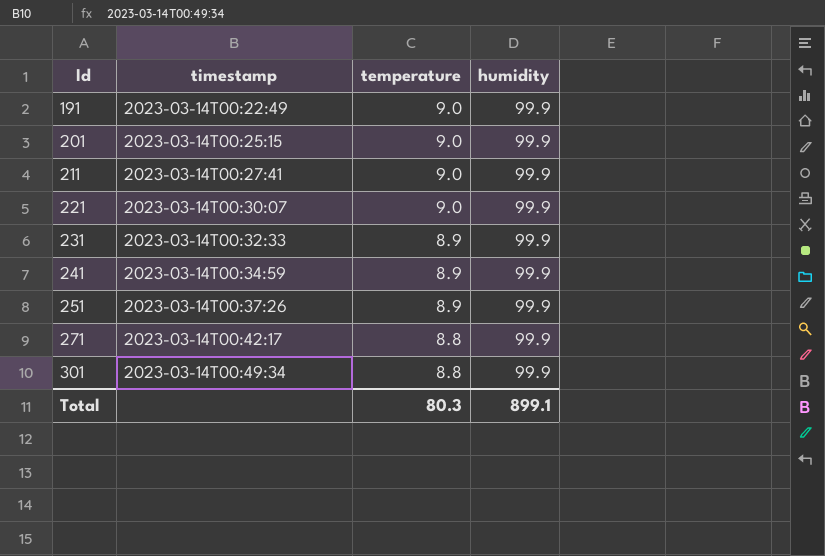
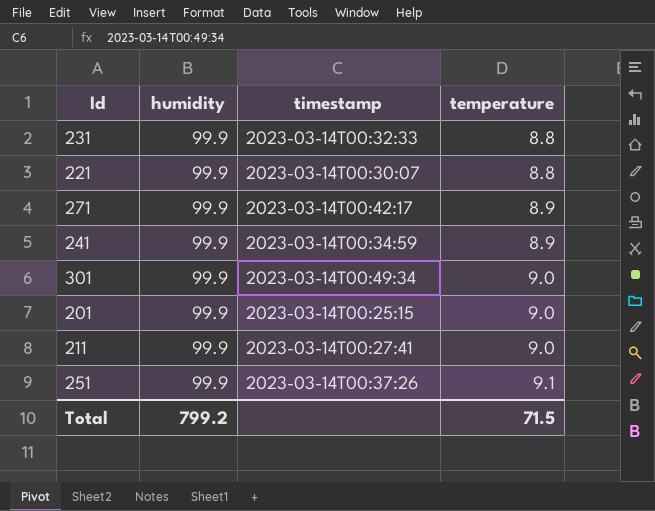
row order: Id ascending -> temperature ascending
column humidity | position: 4 -> 2
row 191: 2023-03-14T00:22:49 | 9.0 | 99.9 -> none
231 | temperature: 8.9 -> 8.8
221 | temperature: 9.0 -> 8.8
271 | temperature: 8.8 -> 8.9
301 | temperature: 8.8 -> 9.0
251 | temperature: 8.9 -> 9.1
Total | humidity: 899.1 -> 799.2
Total | temperature: 80.3 -> 71.5

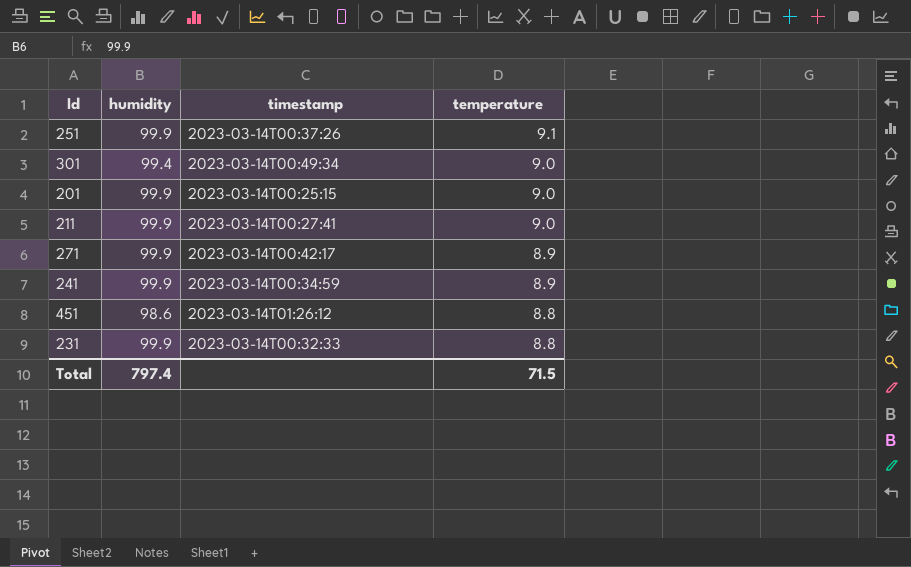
row order: temperature ascending -> temperature descending
row 221: 99.9 | 2023-03-14T00:30:07 | 8.8 -> none
301 | humidity: 99.9 -> 99.4
row 451: none -> 98.6 | 2023-03-14T01:26:12 | 8.8
Total | humidity: 799.2 -> 797.4

